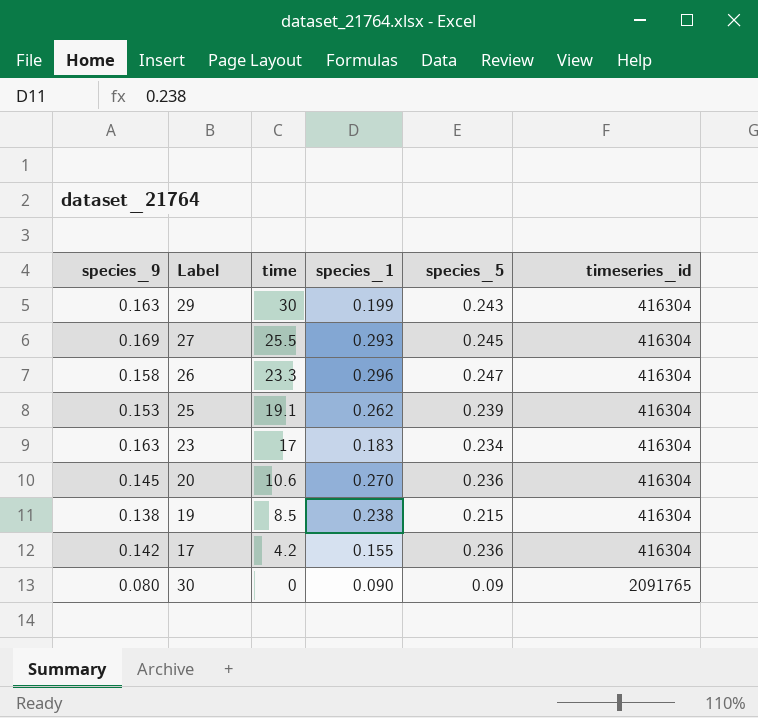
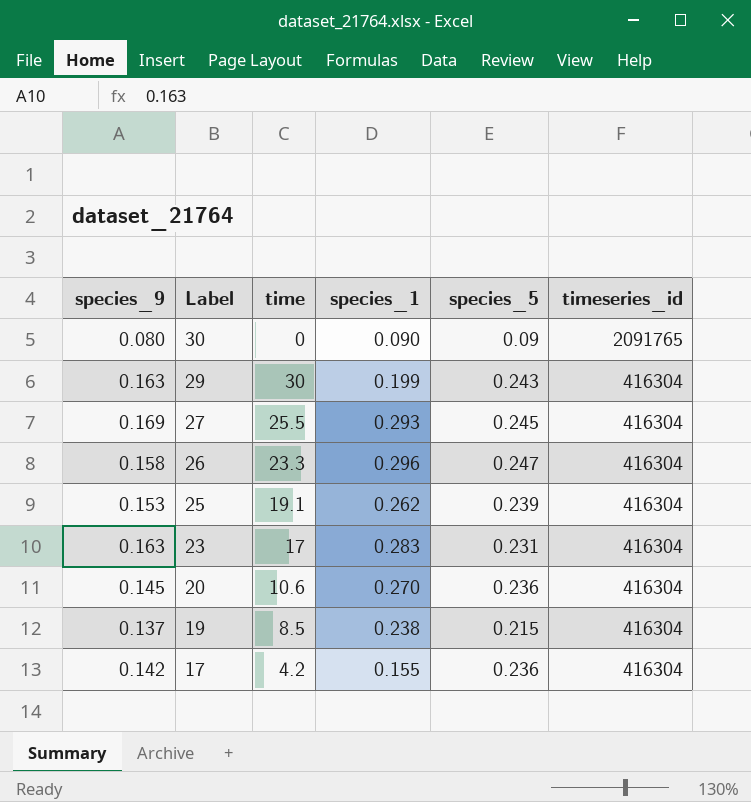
row order: time descending -> Label descending
23 | species_1: 0.183 -> 0.283
23 | species_5: 0.234 -> 0.231
19 | species_9: 0.138 -> 0.137

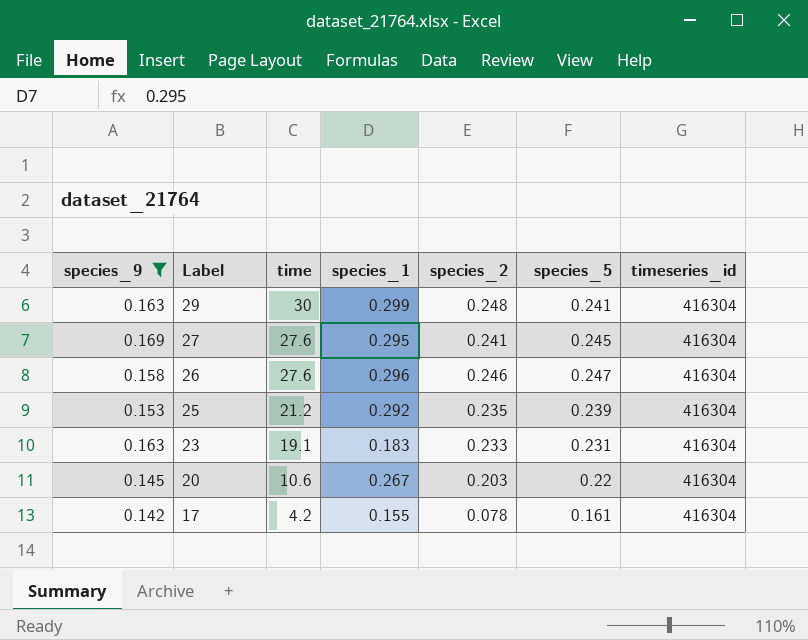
filter: none -> species_9 >= 0.142
column species_2 | position: none -> 5
29 | species_1: 0.199 -> 0.299
29 | species_5: 0.243 -> 0.241
27 | time: 25.5 -> 27.6
27 | species_1: 0.293 -> 0.295
26 | time: 23.3 -> 27.6
25 | time: 19.1 -> 21.2
25 | species_1: 0.262 -> 0.292
23 | time: 17 -> 19.1
23 | species_1: 0.283 -> 0.183
20 | species_1: 0.270 -> 0.267
20 | species_5: 0.236 -> 0.22
17 | species_5: 0.236 -> 0.161

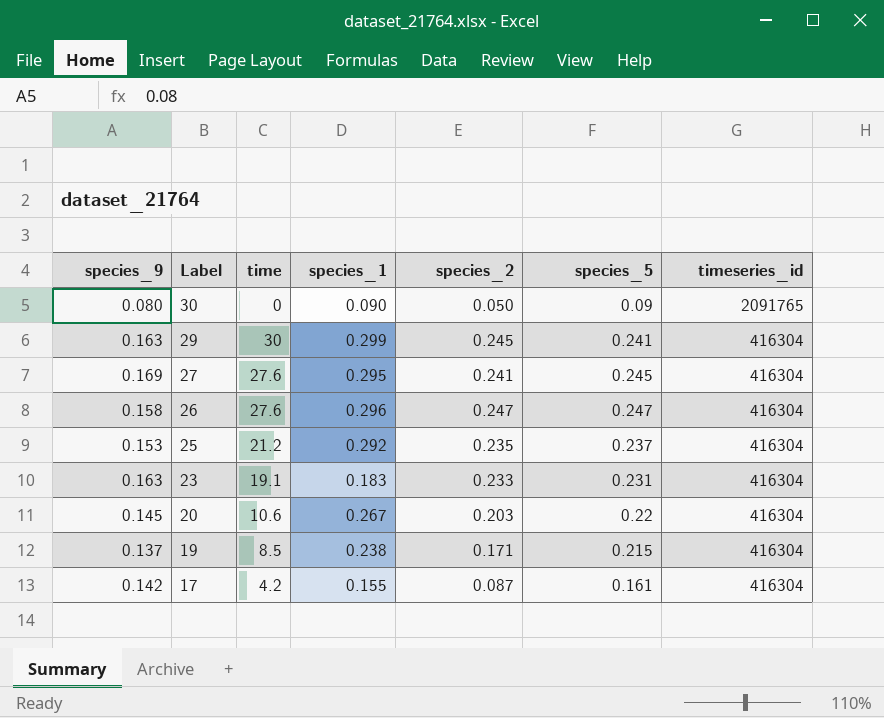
filter: species_9 >= 0.142 -> none
29 | species_2: 0.248 -> 0.245
26 | species_2: 0.246 -> 0.247
25 | species_5: 0.239 -> 0.237
17 | species_2: 0.078 -> 0.087

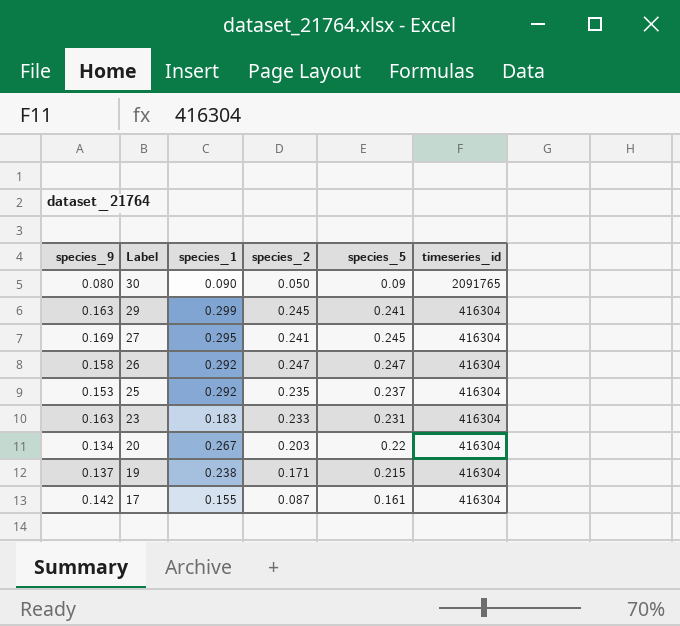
column time | position: 3 -> none
26 | species_1: 0.296 -> 0.292
20 | species_9: 0.145 -> 0.134

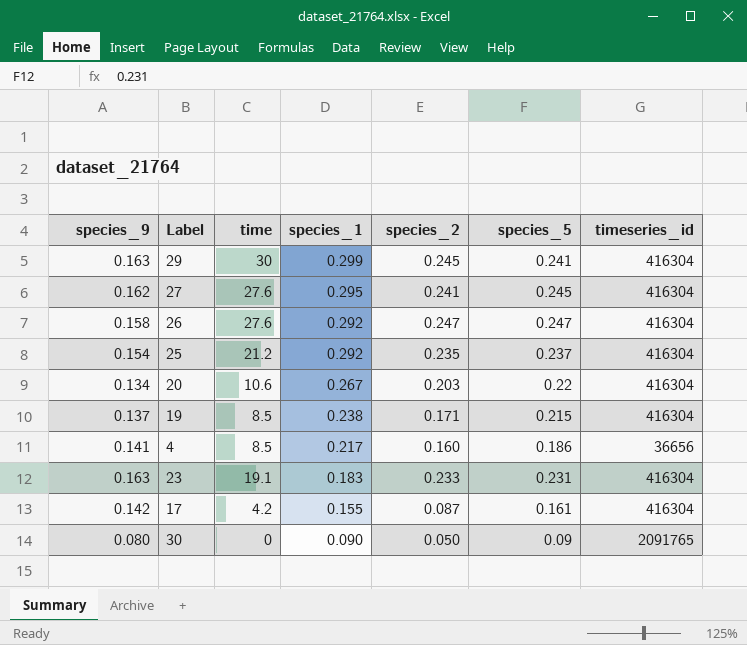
row order: Label descending -> species_1 descending
column time | position: none -> 3
27 | species_9: 0.169 -> 0.162
25 | species_9: 0.153 -> 0.154
row 4: none -> 0.141 | 8.5 | 0.217 | 0.160 | 0.186 | 36656

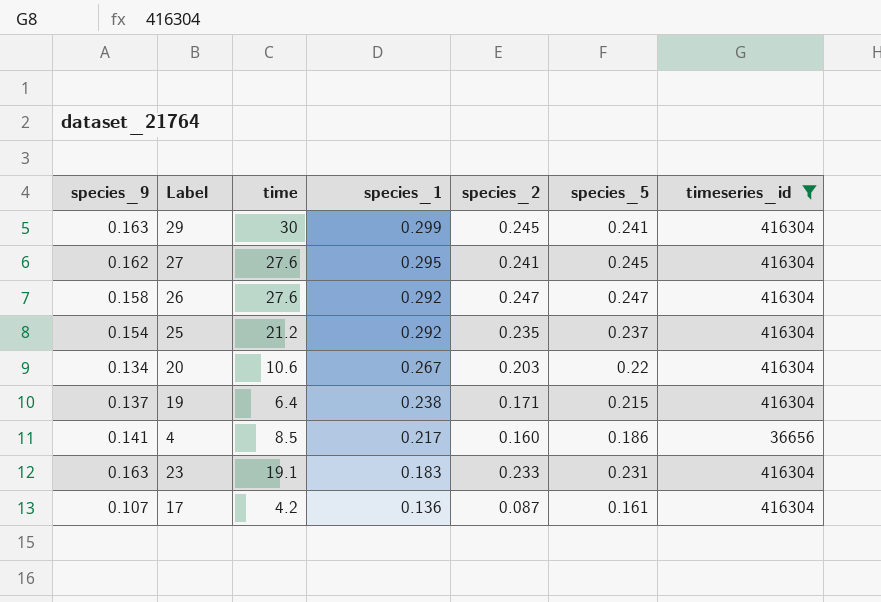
filter: none -> timeseries_id != 2091765
19 | time: 8.5 -> 6.4
17 | species_9: 0.142 -> 0.107
17 | species_1: 0.155 -> 0.136

